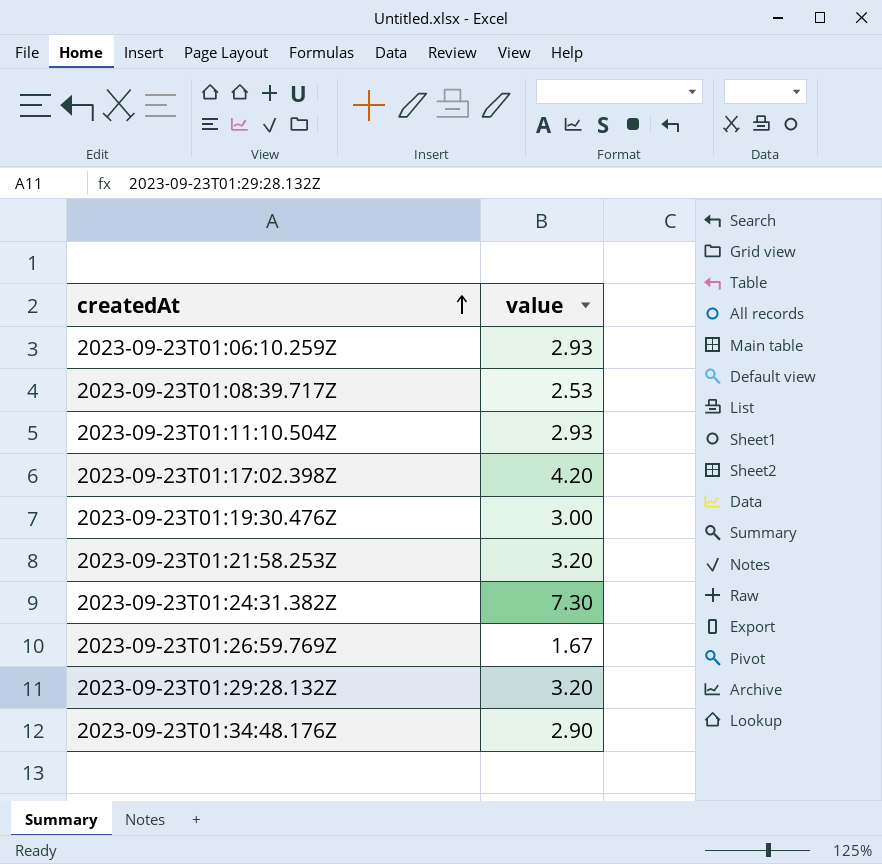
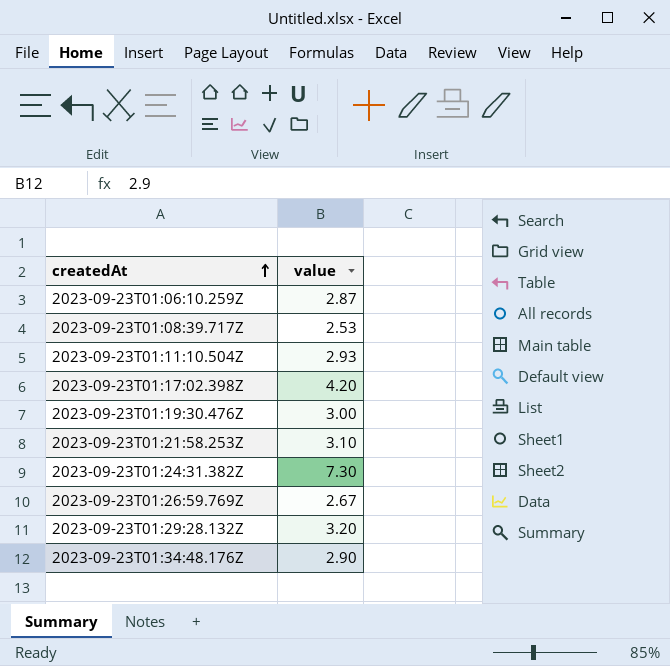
2023-09-23T01:06:10.259Z | value: 2.93 -> 2.87
2023-09-23T01:21:58.253Z | value: 3.20 -> 3.10
2023-09-23T01:26:59.769Z | value: 1.67 -> 2.67

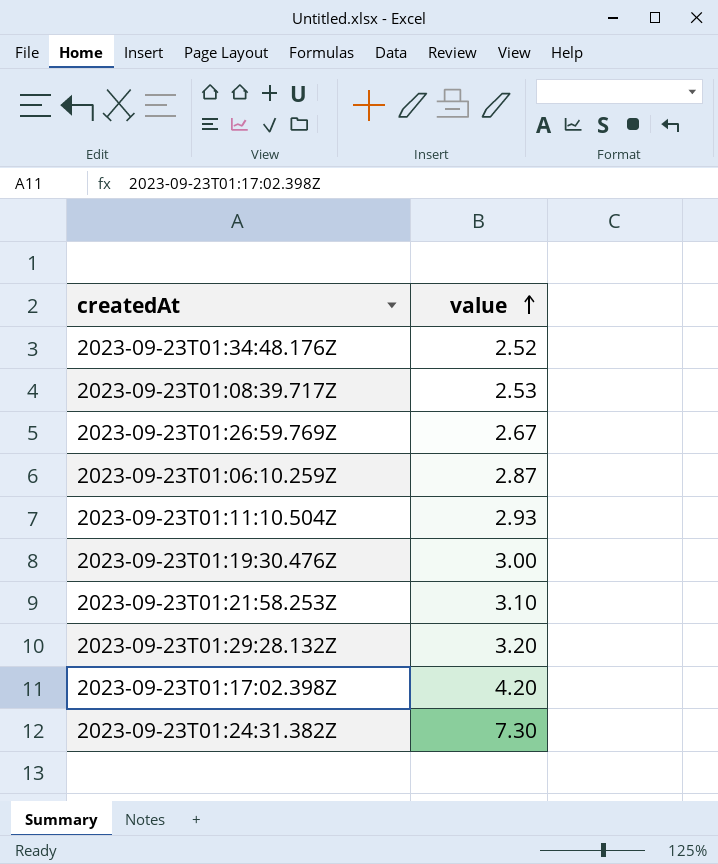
row order: createdAt ascending -> value ascending
2023-09-23T01:34:48.176Z | value: 2.90 -> 2.52

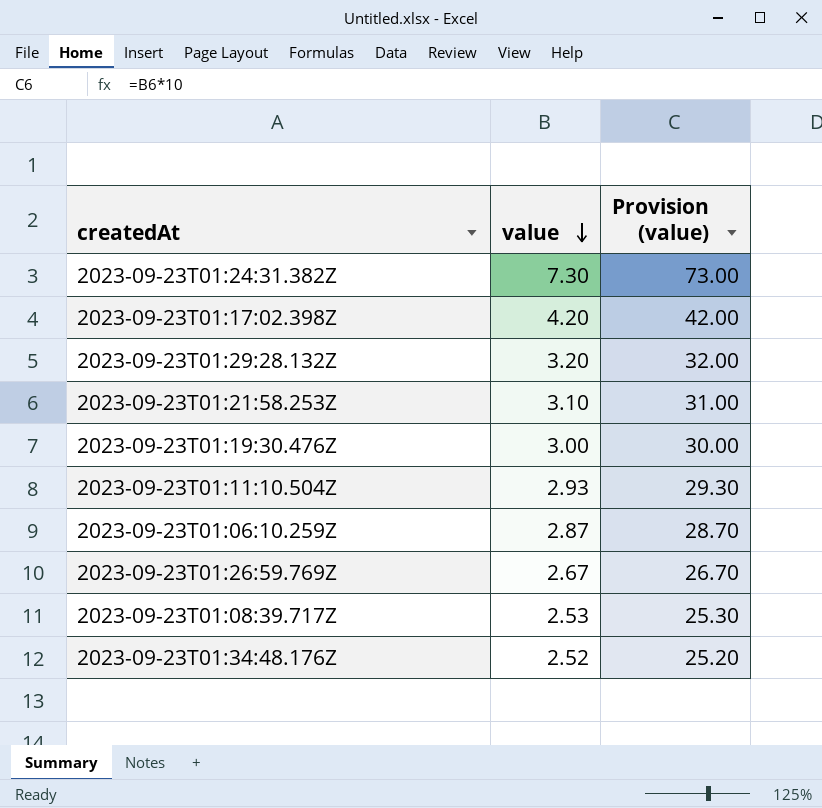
row order: value ascending -> value descending
column Provision (value) | formula: none -> [value] * 10

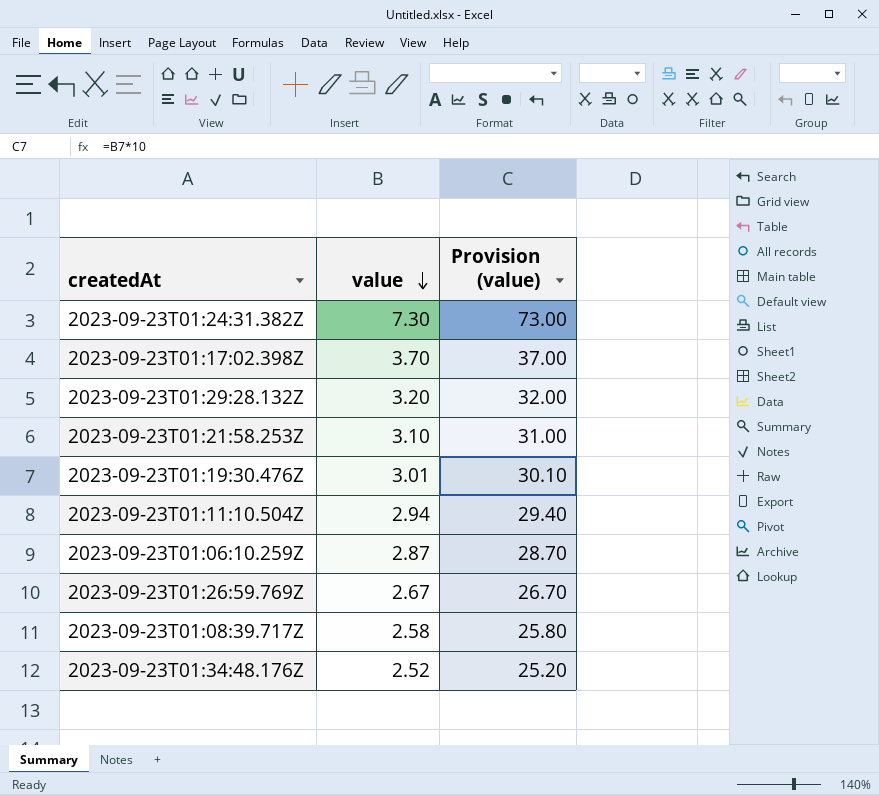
2023-09-23T01:17:02.398Z | value: 4.20 -> 3.70
2023-09-23T01:17:02.398Z | Provision (value): 42.00 -> 37.00
2023-09-23T01:19:30.476Z | value: 3.00 -> 3.01
2023-09-23T01:19:30.476Z | Provision (value): 30.00 -> 30.10
2023-09-23T01:11:10.504Z | value: 2.93 -> 2.94
2023-09-23T01:11:10.504Z | Provision (value): 29.30 -> 29.40
2023-09-23T01:08:39.717Z | value: 2.53 -> 2.58
2023-09-23T01:08:39.717Z | Provision (value): 25.30 -> 25.80

